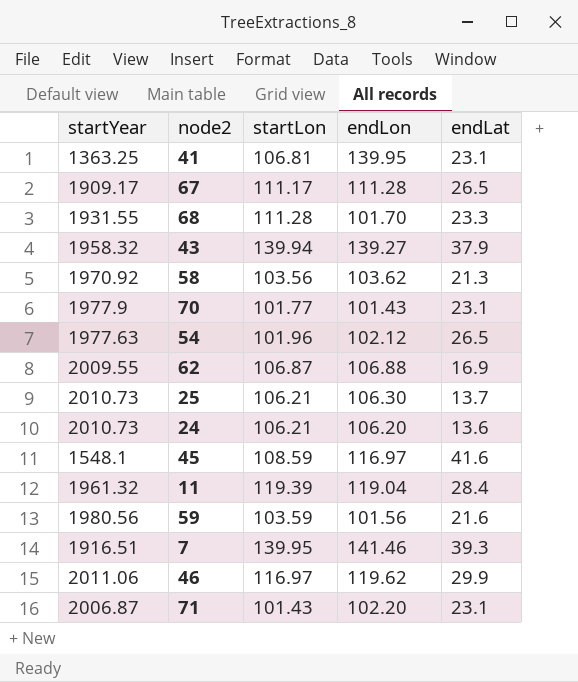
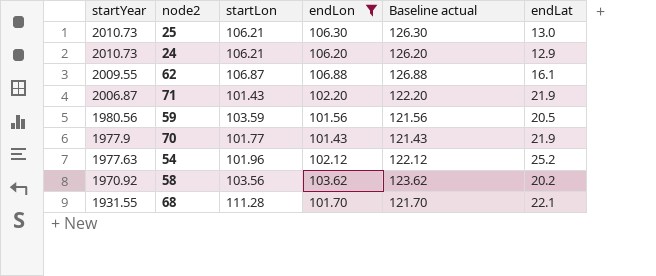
filter: none -> endLon <= 106.88
row order: none -> startYear descending
column Baseline actual | formula: none -> [endLon] + 20
25 | endLat: 13.7 -> 13.0
24 | endLat: 13.6 -> 12.9
62 | endLat: 16.9 -> 16.1
71 | endLat: 23.1 -> 21.9
59 | endLat: 21.6 -> 20.5
70 | endLat: 23.1 -> 21.9
54 | endLat: 26.5 -> 25.2
58 | endLat: 21.3 -> 20.2
68 | endLat: 23.3 -> 22.1

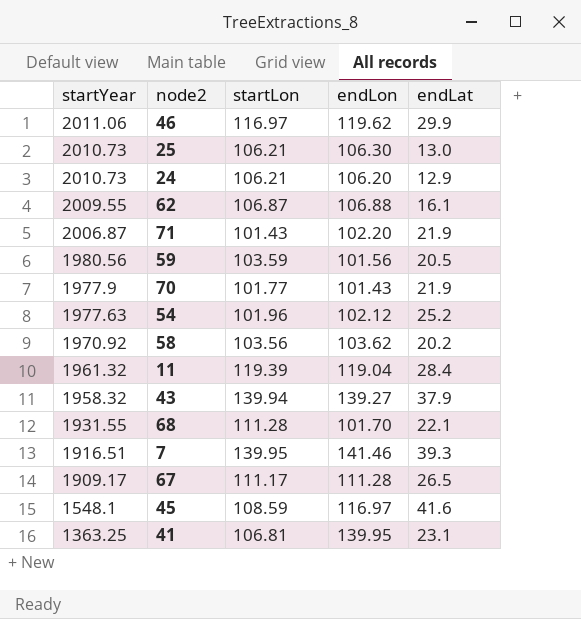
filter: endLon <= 106.88 -> none
column Baseline actual | formula: [endLon] + 20 -> none

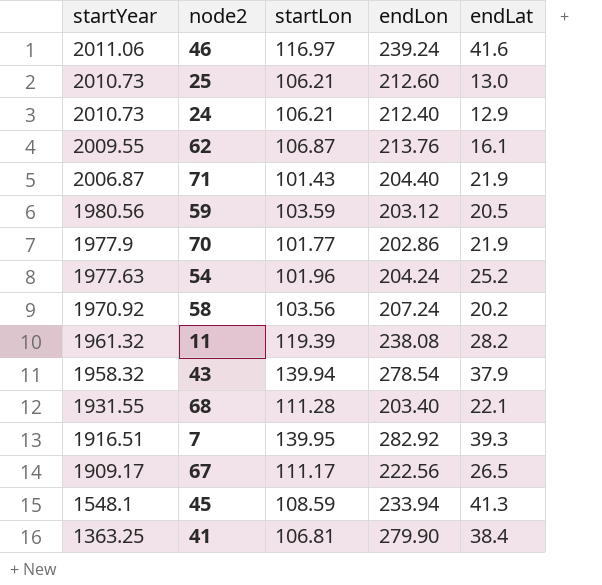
46 | endLon: 119.62 -> 239.24
46 | endLat: 29.9 -> 41.6
25 | endLon: 106.30 -> 212.60
24 | endLon: 106.20 -> 212.40
62 | endLon: 106.88 -> 213.76
71 | endLon: 102.20 -> 204.40
59 | endLon: 101.56 -> 203.12
70 | endLon: 101.43 -> 202.86
54 | endLon: 102.12 -> 204.24
58 | endLon: 103.62 -> 207.24
11 | endLon: 119.04 -> 238.08
11 | endLat: 28.4 -> 28.2
43 | endLon: 139.27 -> 278.54
68 | endLon: 101.70 -> 203.40
7 | endLon: 141.46 -> 282.92
67 | endLon: 111.28 -> 222.56
45 | endLon: 116.97 -> 233.94
45 | endLat: 41.6 -> 41.3
41 | endLon: 139.95 -> 279.90
41 | endLat: 23.1 -> 38.4

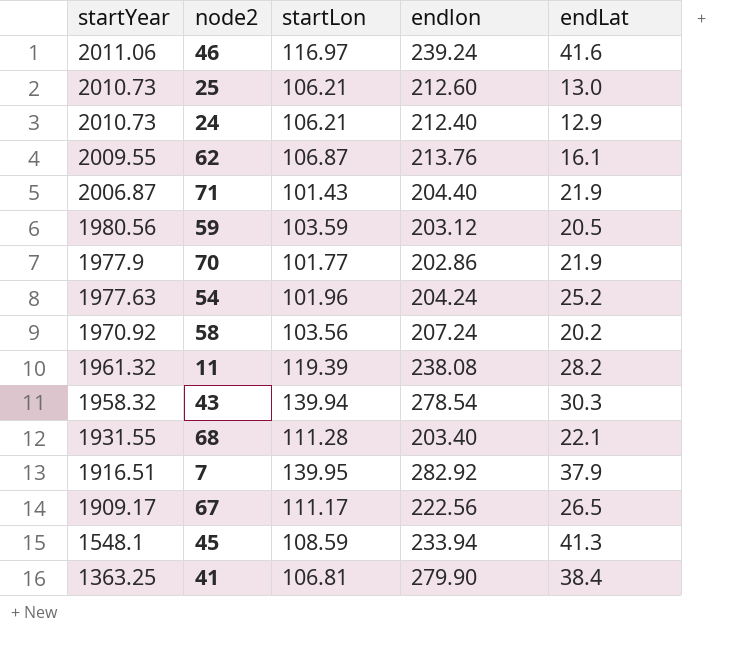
column name: endLon -> endlon
43 | endLat: 37.9 -> 30.3
7 | endLat: 39.3 -> 37.9

